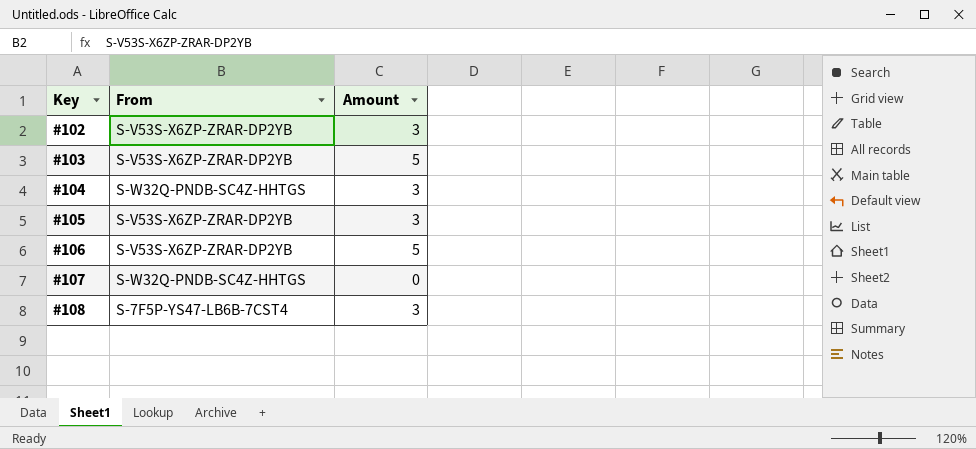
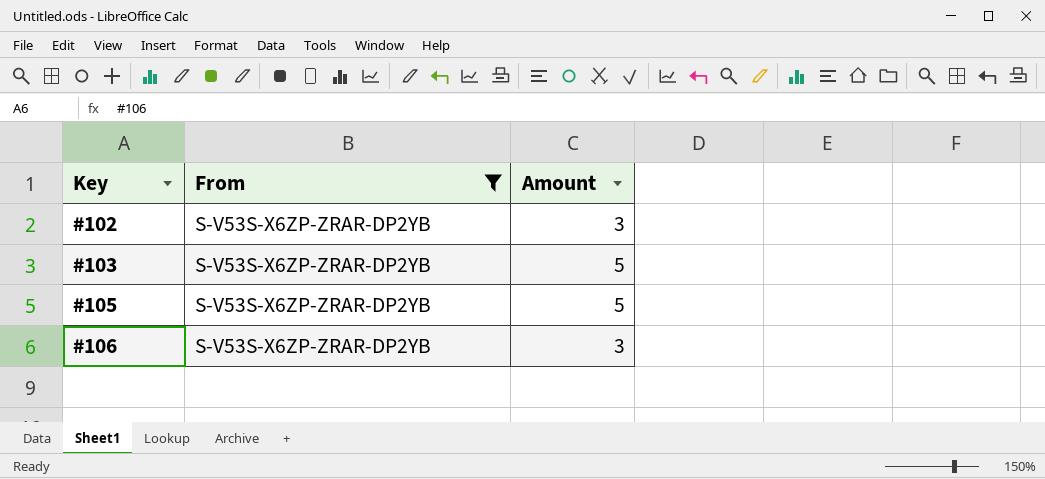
filter: none -> From = S-V53S-X6ZP-ZRAR-DP2YB
#105 | Amount: 3 -> 5
#106 | Amount: 5 -> 3

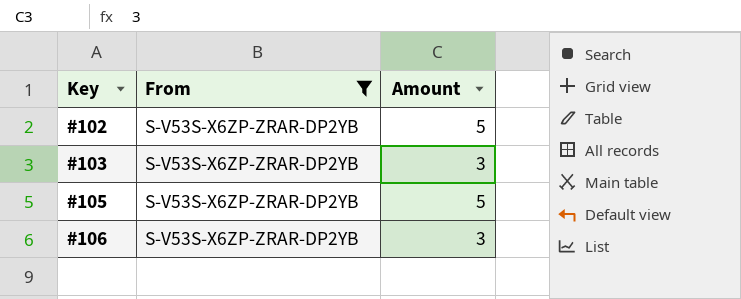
#102 | Amount: 3 -> 5
#103 | Amount: 5 -> 3

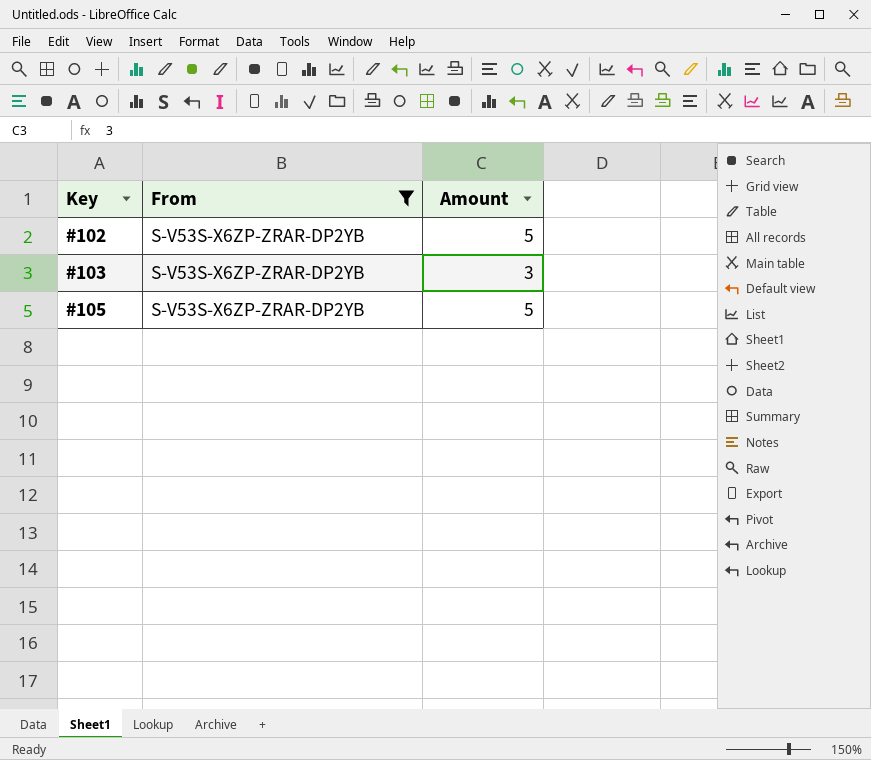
row #106: S-V53S-X6ZP-ZRAR-DP2YB | 3 -> none

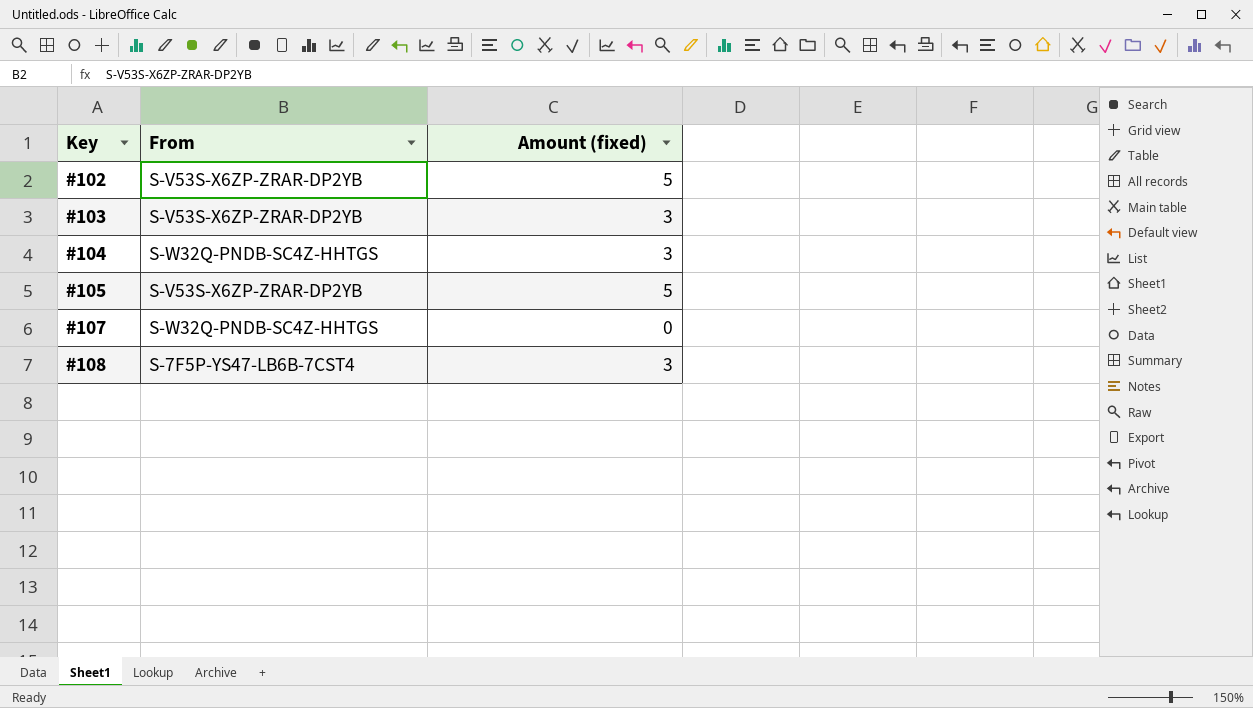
filter: From = S-V53S-X6ZP-ZRAR-DP2YB -> none
column name: Amount -> Amount (fixed)

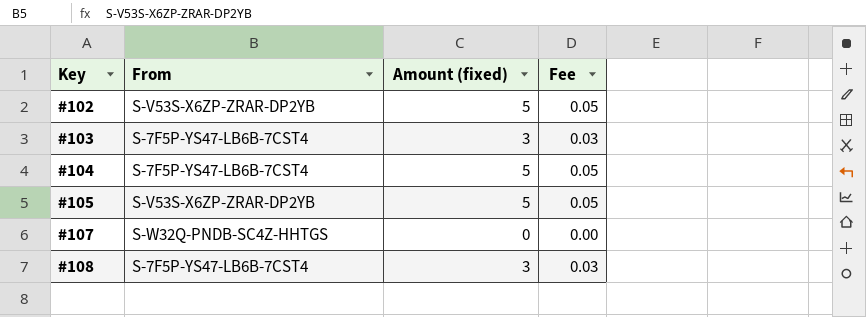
column Fee | formula: none -> [Amount (fixed)] * 0.01
#103 | From: S-V53S-X6ZP-ZRAR-DP2YB -> S-7F5P-YS47-LB6B-7CST4
#104 | From: S-W32Q-PNDB-SC4Z-HHTGS -> S-7F5P-YS47-LB6B-7CST4
#104 | Amount (fixed): 3 -> 5

